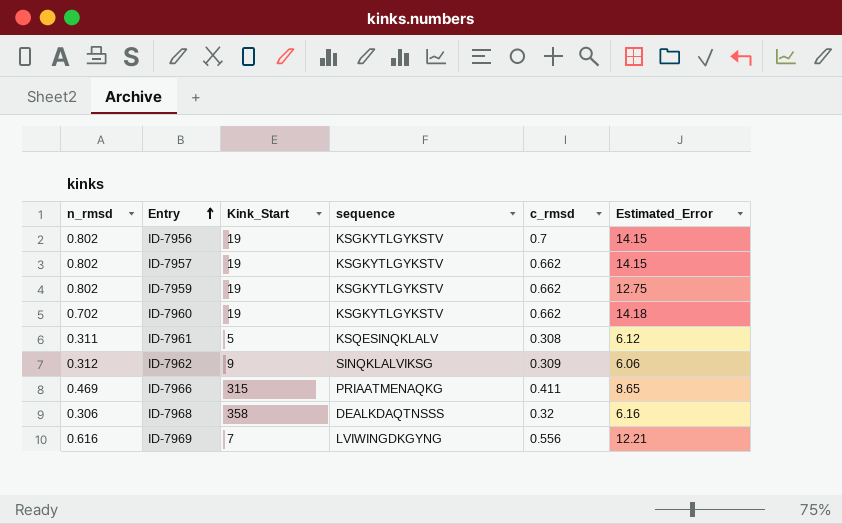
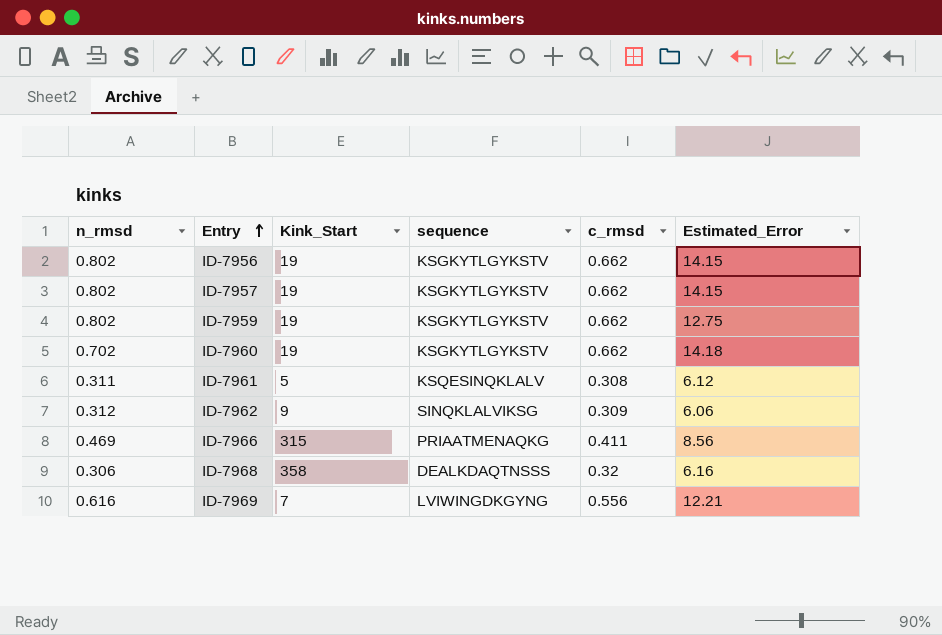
ID-7956 | c_rmsd: 0.7 -> 0.662
ID-7966 | Estimated_Error: 8.65 -> 8.56

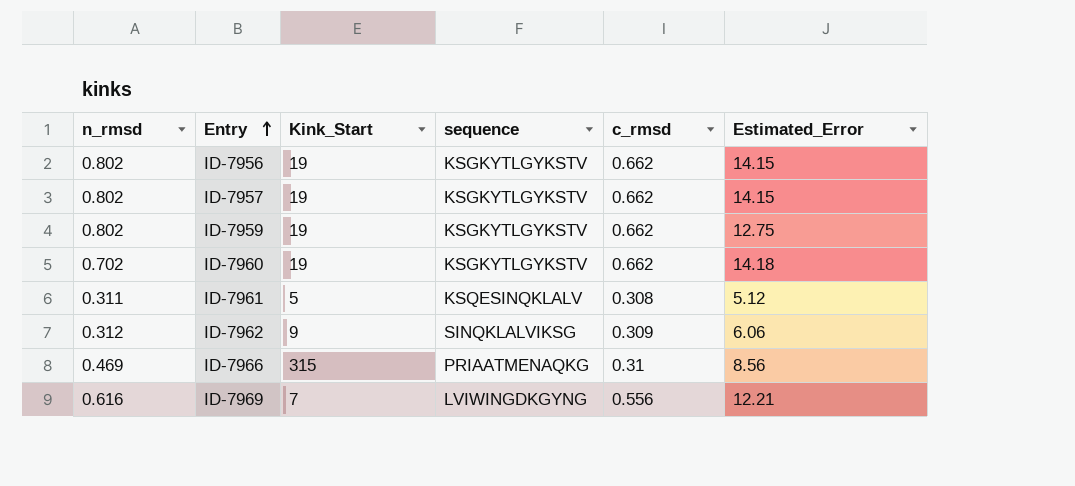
row ID-7968: 0.306 | 358 | DEALKDAQTNSSS | 0.32 | 6.16 -> none
ID-7961 | Estimated_Error: 6.12 -> 5.12
ID-7966 | c_rmsd: 0.411 -> 0.31

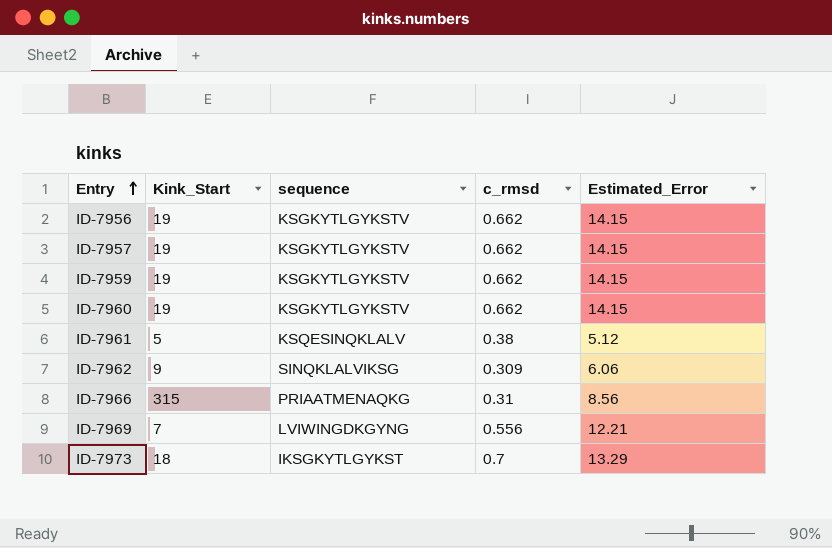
column n_rmsd | position: 1 -> none
ID-7959 | Estimated_Error: 12.75 -> 14.15
ID-7960 | Estimated_Error: 14.18 -> 14.15
ID-7961 | c_rmsd: 0.308 -> 0.38
row ID-7973: none -> 18 | IKSGKYTLGYKST | 0.7 | 13.29

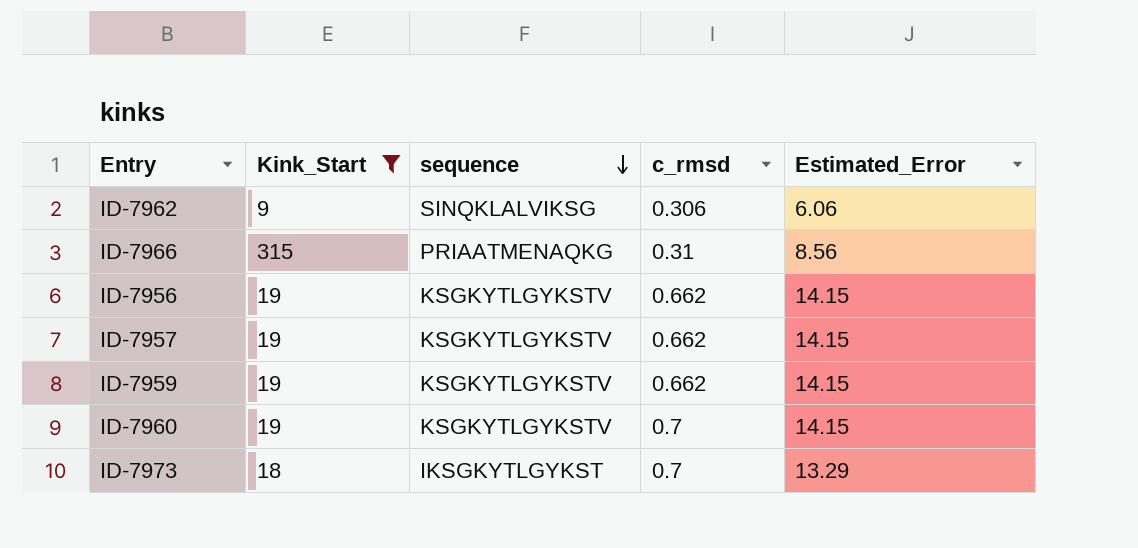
filter: none -> Kink_Start >= 9
row order: Entry ascending -> sequence descending
ID-7962 | c_rmsd: 0.309 -> 0.306
ID-7960 | c_rmsd: 0.662 -> 0.7

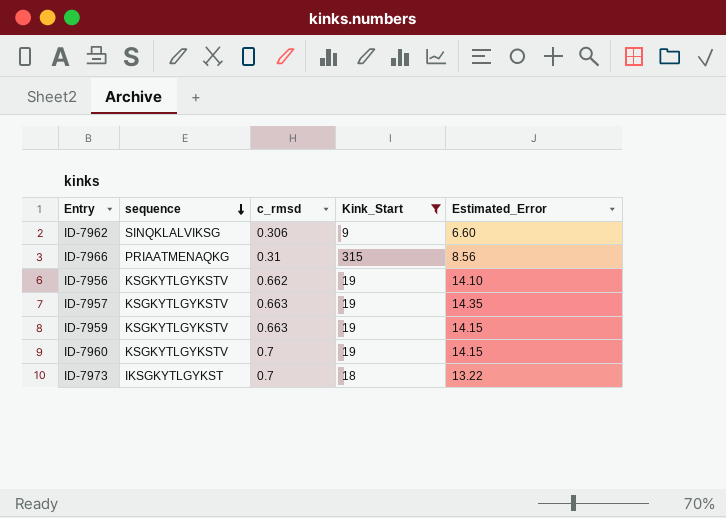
column Kink_Start | position: 2 -> 4
ID-7962 | Estimated_Error: 6.06 -> 6.60
ID-7956 | Estimated_Error: 14.15 -> 14.10
ID-7957 | c_rmsd: 0.662 -> 0.663
ID-7957 | Estimated_Error: 14.15 -> 14.35
ID-7959 | c_rmsd: 0.662 -> 0.663
ID-7973 | Estimated_Error: 13.29 -> 13.22

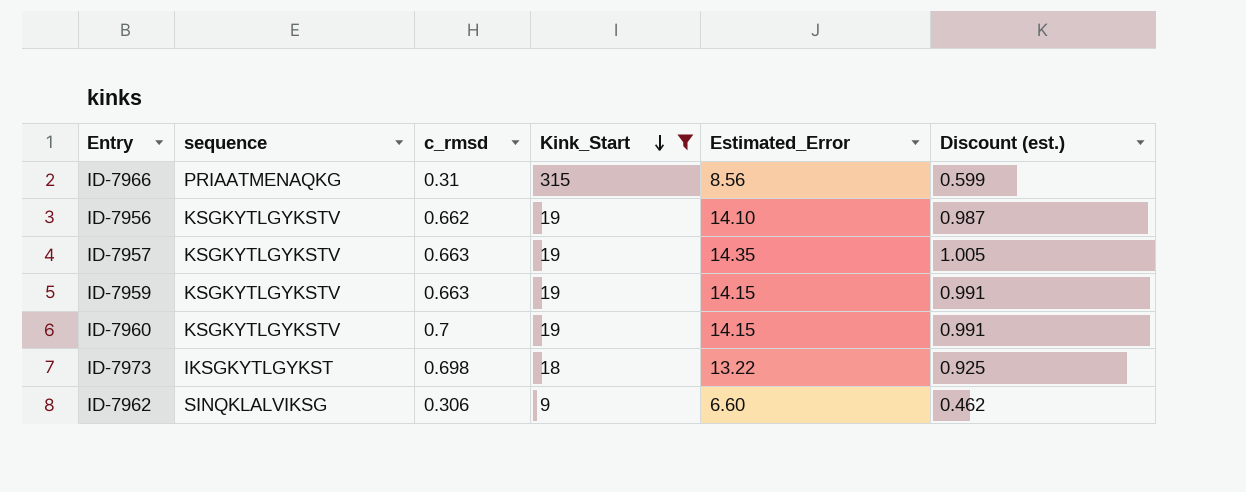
row order: sequence descending -> Kink_Start descending
column Discount (est.) | formula: none -> [Estimated_Error] * 0.07
ID-7973 | c_rmsd: 0.7 -> 0.698

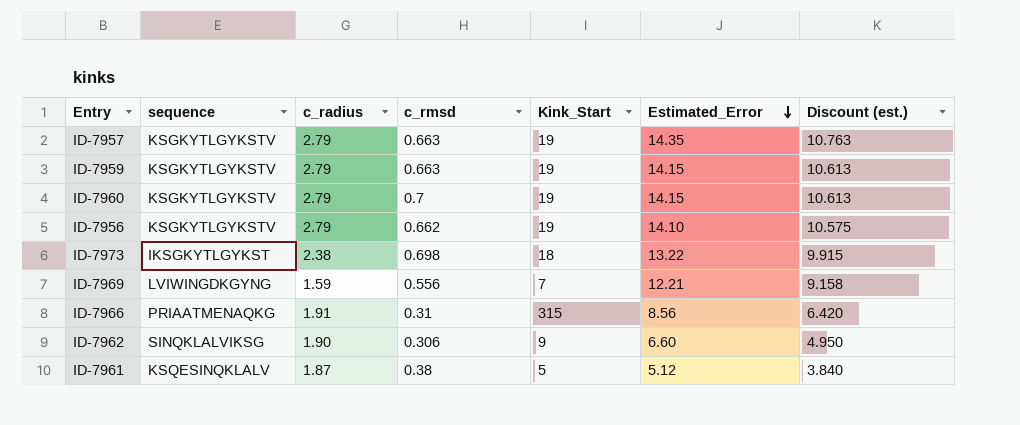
filter: Kink_Start >= 9 -> none
row order: Kink_Start descending -> Estimated_Error descending
column c_radius | position: none -> 3
column Discount (est.) | formula: [Estimated_Error] * 0.07 -> [Estimated_Error] * 0.75

